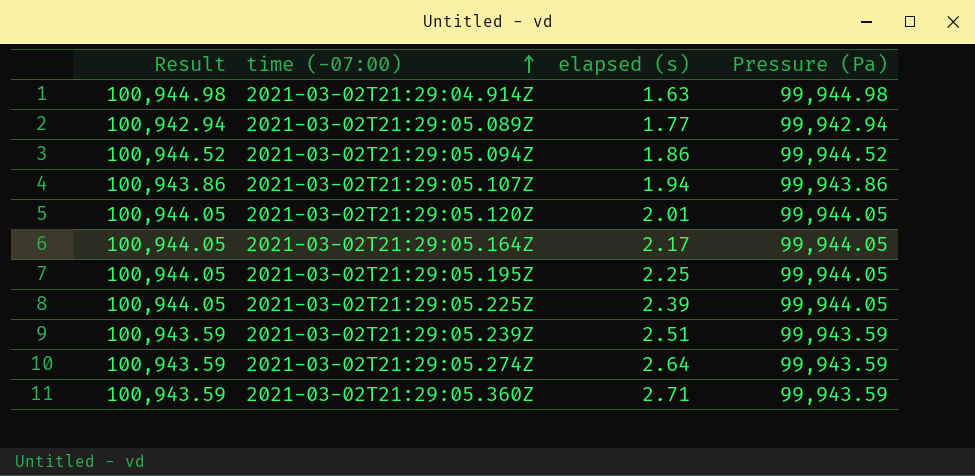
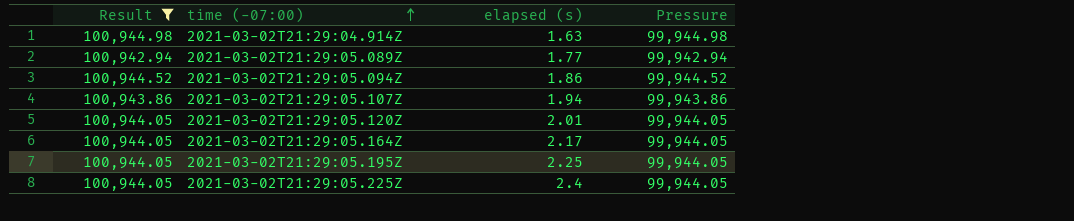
filter: none -> Result != 100,943.59
column name: Pressure (Pa) -> Pressure
2021-03-02T21:29:05.225Z | elapsed (s): 2.39 -> 2.4

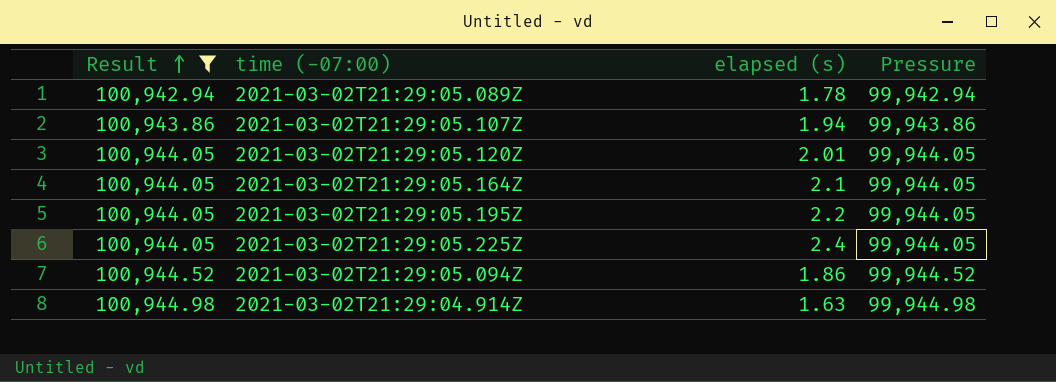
row order: time (-07:00) ascending -> Result ascending
2021-03-02T21:29:05.089Z | elapsed (s): 1.77 -> 1.78
2021-03-02T21:29:05.164Z | elapsed (s): 2.17 -> 2.1
2021-03-02T21:29:05.195Z | elapsed (s): 2.25 -> 2.2

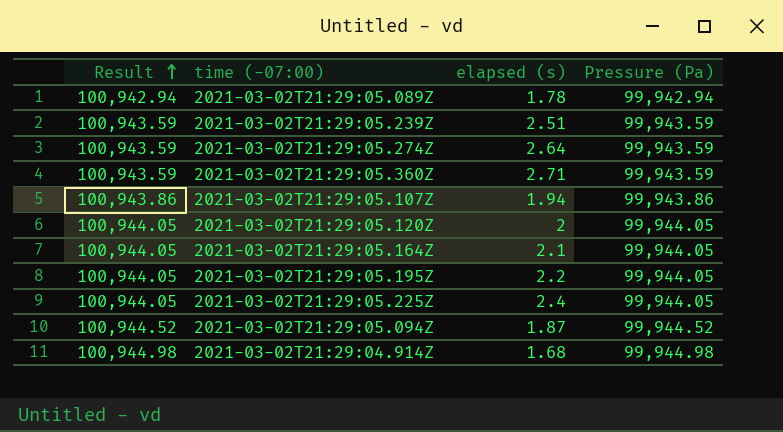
filter: Result != 100,943.59 -> none
column name: Pressure -> Pressure (Pa)
2021-03-02T21:29:05.120Z | elapsed (s): 2.01 -> 2
2021-03-02T21:29:05.094Z | elapsed (s): 1.86 -> 1.87
2021-03-02T21:29:04.914Z | elapsed (s): 1.63 -> 1.68

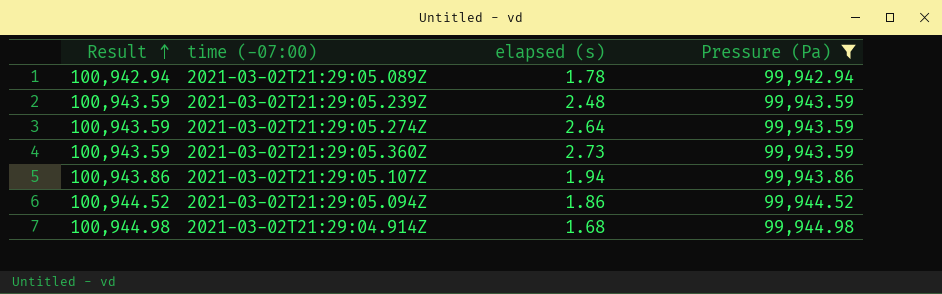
filter: none -> Pressure (Pa) != 99,944.05
2021-03-02T21:29:05.239Z | elapsed (s): 2.51 -> 2.48
2021-03-02T21:29:05.360Z | elapsed (s): 2.71 -> 2.73
2021-03-02T21:29:05.094Z | elapsed (s): 1.87 -> 1.86

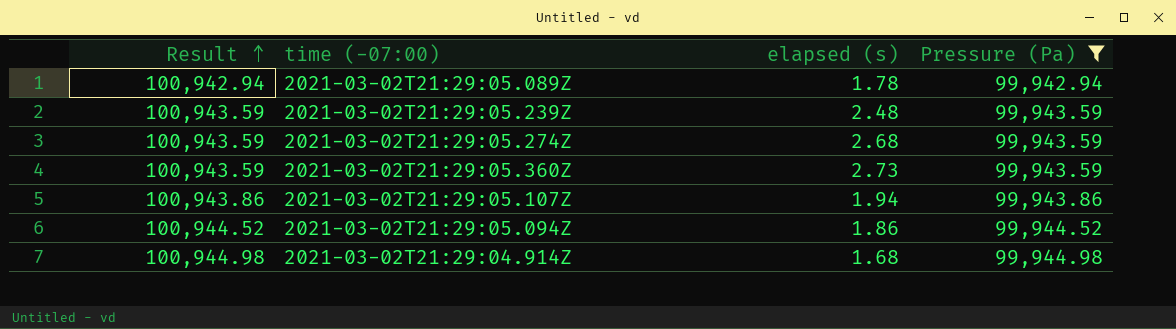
2021-03-02T21:29:05.274Z | elapsed (s): 2.64 -> 2.68

